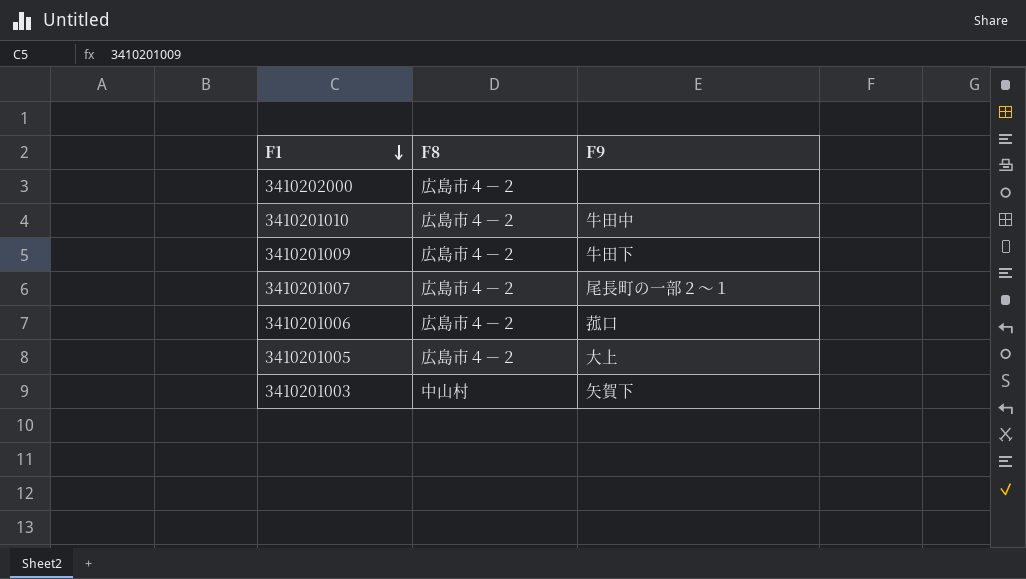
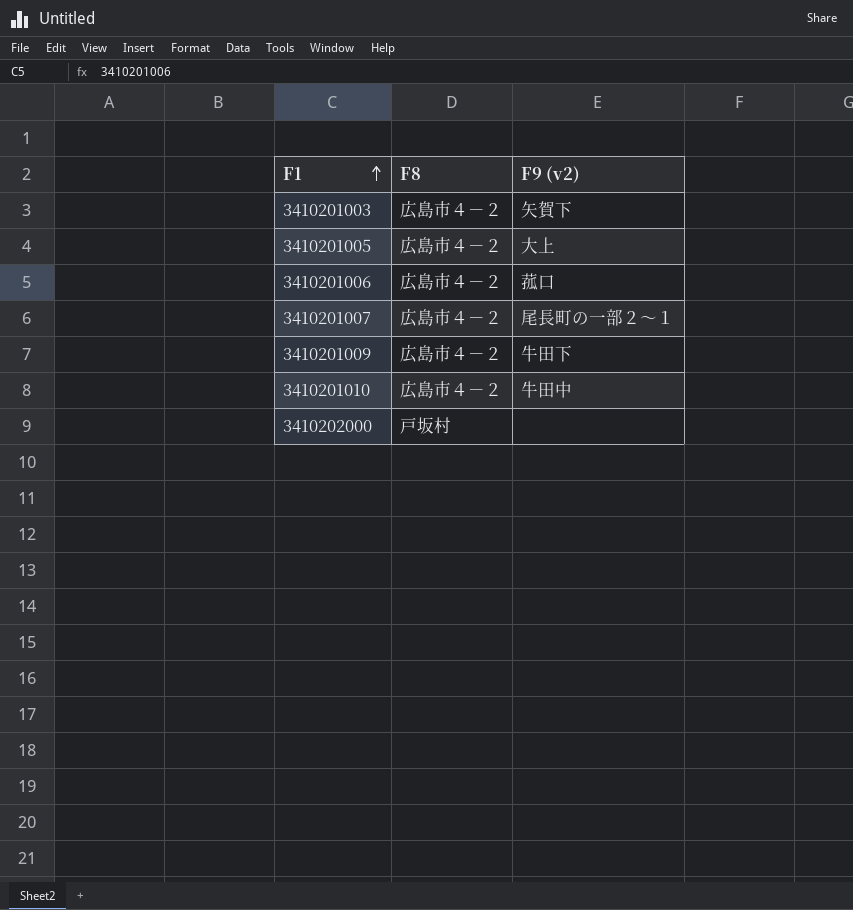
row order: F1 descending -> F1 ascending
column name: F9 -> F9 (v2)
3410201003 | F8: 中山村 -> 広島市４－２
3410202000 | F8: 広島市４－２ -> 戸坂村

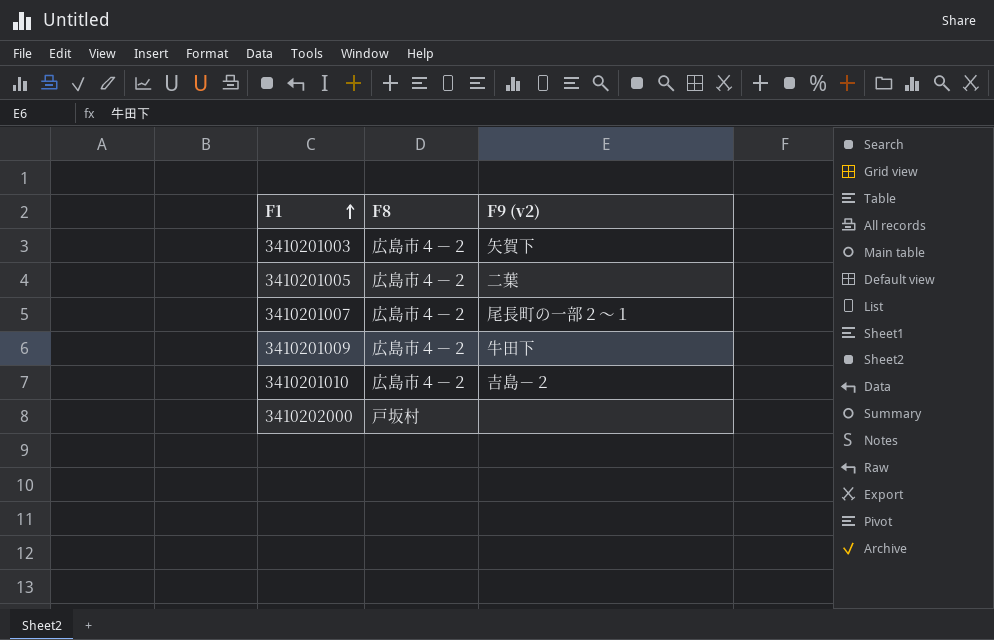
row 3410201006: 広島市４－２ | 菰口 -> none
3410201005 | F9 (v2): 大上 -> 二葉
3410201010 | F9 (v2): 牛田中 -> 吉島－２

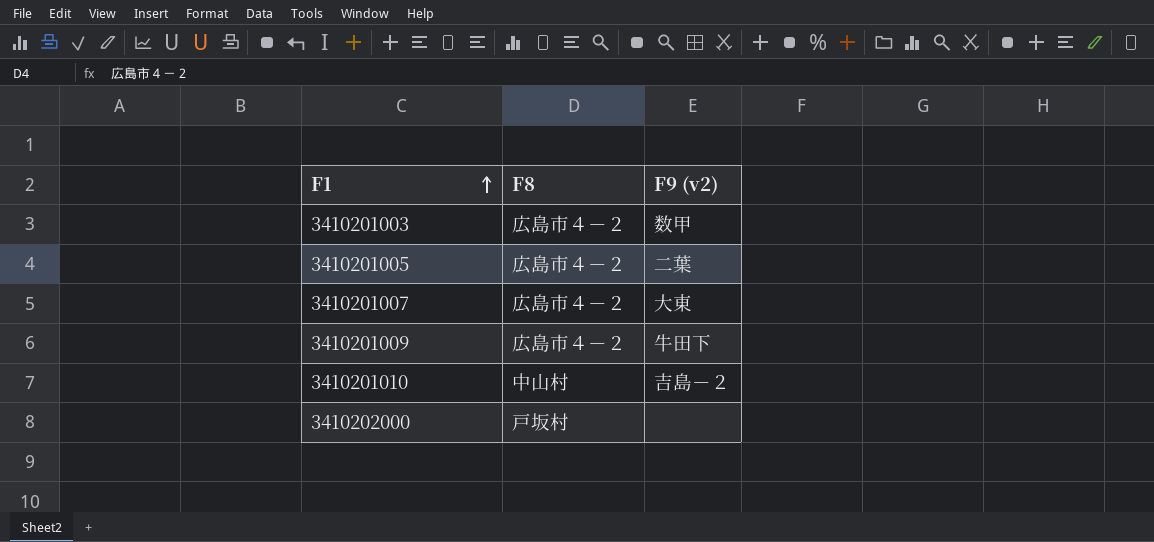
3410201003 | F9 (v2): 矢賀下 -> 数甲
3410201007 | F9 (v2): 尾長町の一部２～１ -> 大東
3410201010 | F8: 広島市４－２ -> 中山村

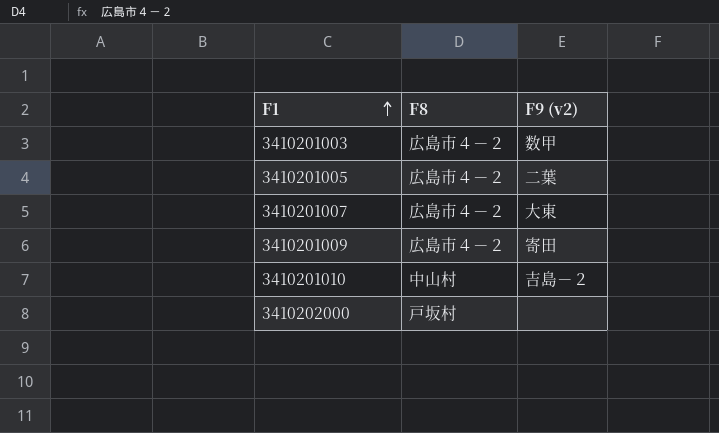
3410201009 | F9 (v2): 牛田下 -> 寄田

